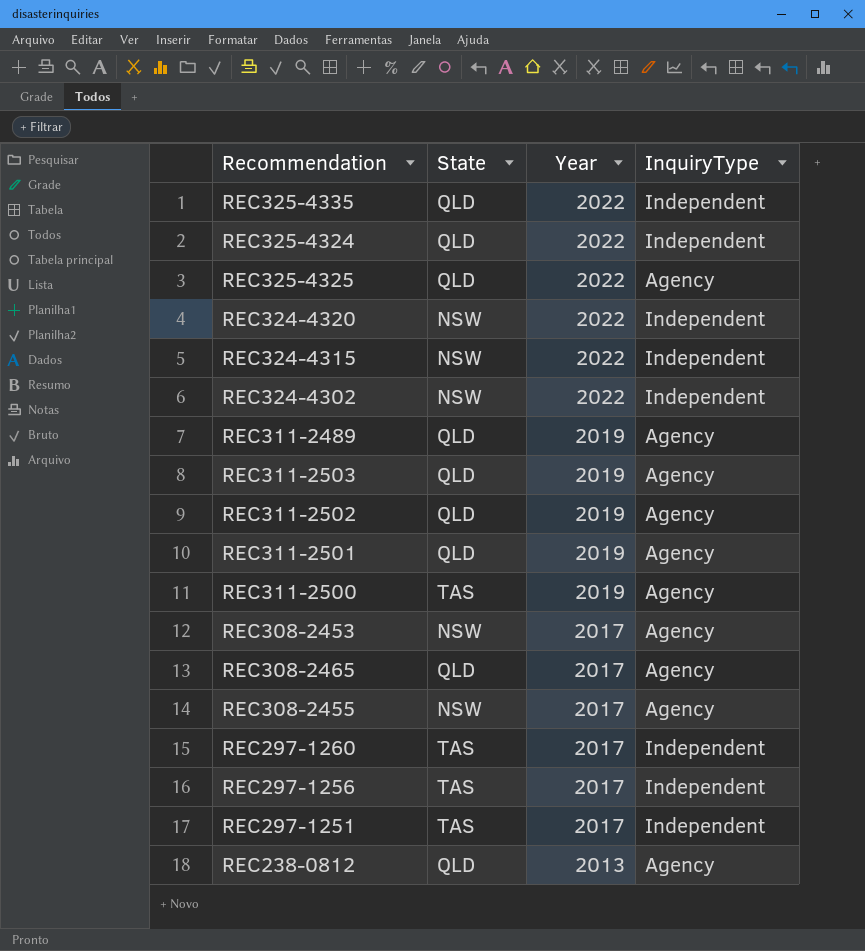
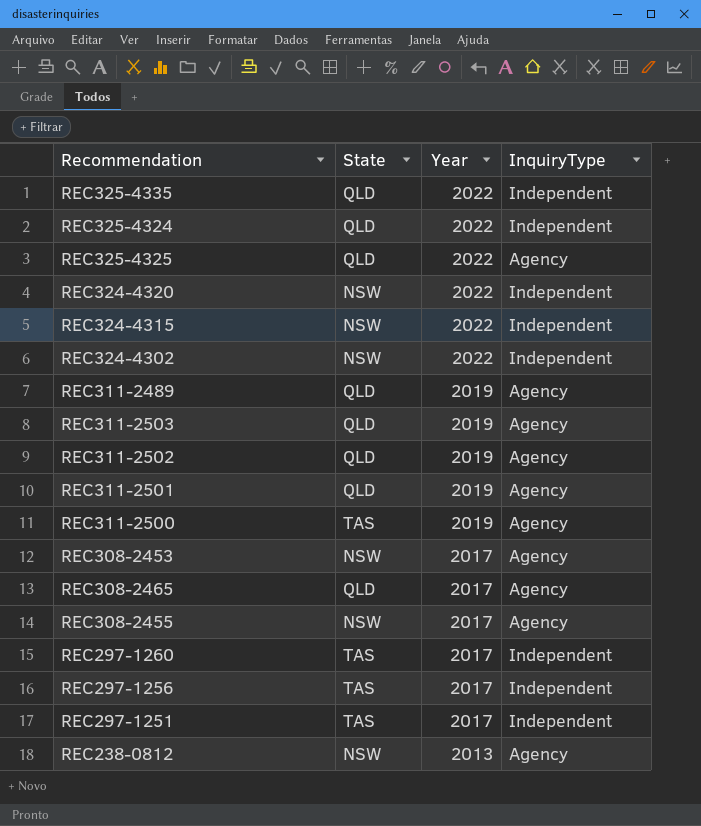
REC238-0812 | State: QLD -> NSW

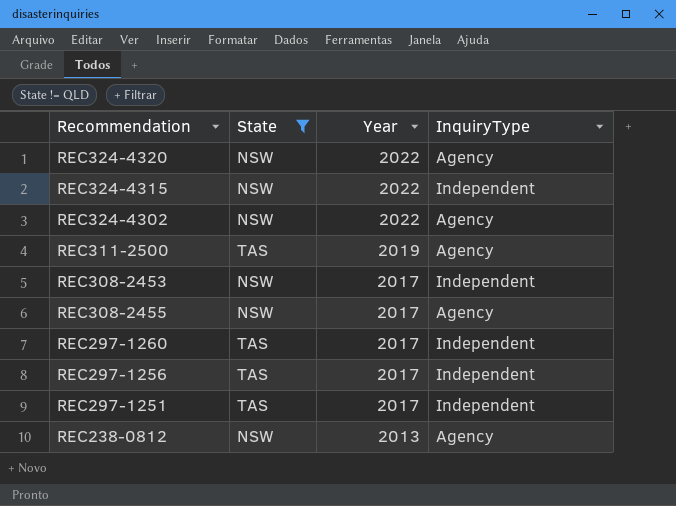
filter: none -> State != QLD
REC324-4320 | InquiryType: Independent -> Agency
REC324-4302 | InquiryType: Independent -> Agency
REC308-2453 | InquiryType: Agency -> Independent

